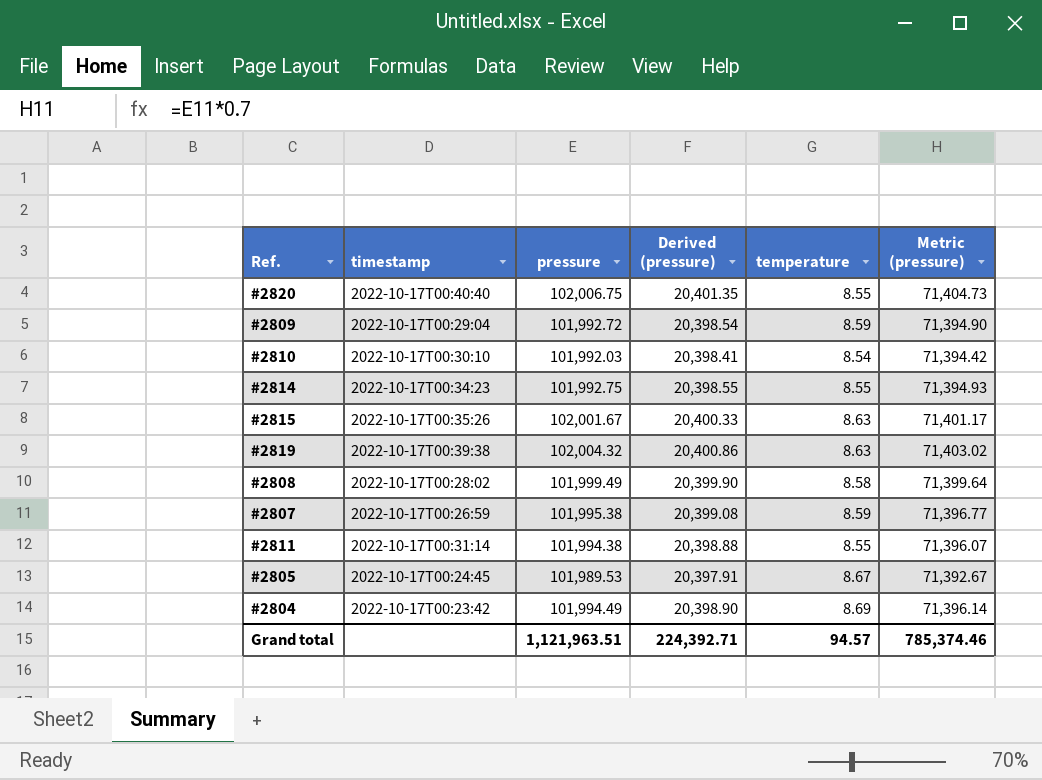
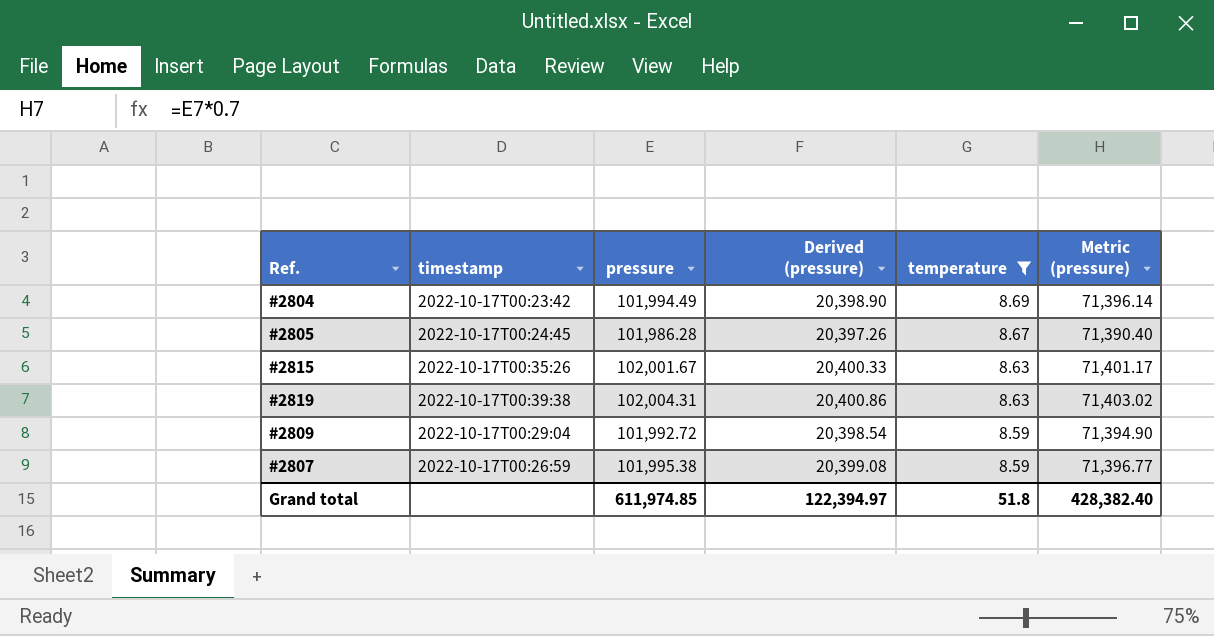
filter: none -> temperature >= 8.59
row order: none -> temperature descending
#2805 | pressure: 101,989.53 -> 101,986.28
#2805 | Derived (pressure): 20,397.91 -> 20,397.26
#2805 | Metric (pressure): 71,392.67 -> 71,390.40
#2819 | pressure: 102,004.32 -> 102,004.31
Grand total | pressure: 1,121,963.51 -> 611,974.85
Grand total | Derived (pressure): 224,392.71 -> 122,394.97
Grand total | temperature: 94.57 -> 51.8
Grand total | Metric (pressure): 785,374.46 -> 428,382.40

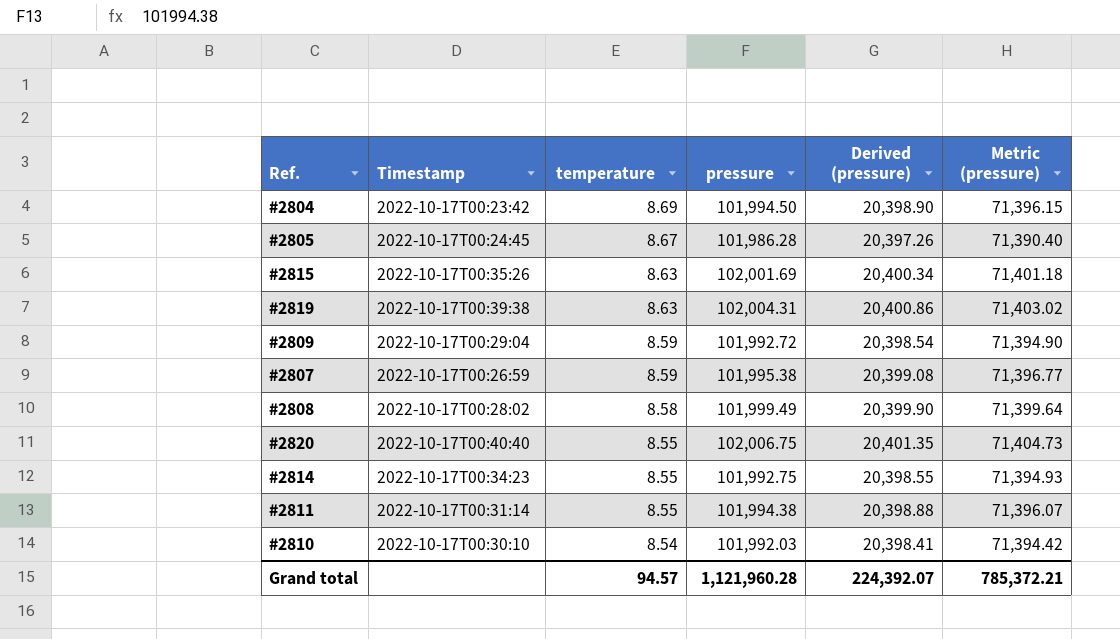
filter: temperature >= 8.59 -> none
column name: timestamp -> Timestamp
column temperature | position: 5 -> 3
#2804 | pressure: 101,994.49 -> 101,994.50
#2804 | Metric (pressure): 71,396.14 -> 71,396.15
#2815 | pressure: 102,001.67 -> 102,001.69
#2815 | Derived (pressure): 20,400.33 -> 20,400.34
#2815 | Metric (pressure): 71,401.17 -> 71,401.18
Grand total | temperature: 51.8 -> 94.57
Grand total | pressure: 611,974.85 -> 1,121,960.28
Grand total | Derived (pressure): 122,394.97 -> 224,392.07
Grand total | Metric (pressure): 428,382.40 -> 785,372.21

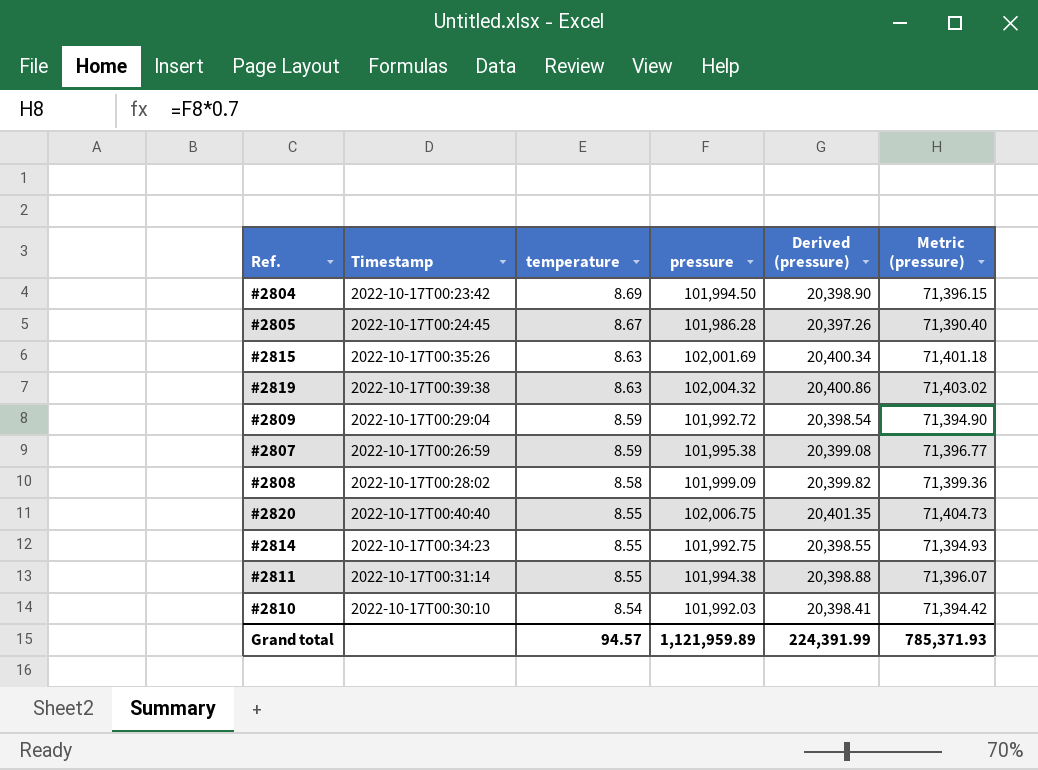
#2819 | pressure: 102,004.31 -> 102,004.32
#2808 | pressure: 101,999.49 -> 101,999.09
#2808 | Derived (pressure): 20,399.90 -> 20,399.82
#2808 | Metric (pressure): 71,399.64 -> 71,399.36
Grand total | pressure: 1,121,960.28 -> 1,121,959.89
Grand total | Derived (pressure): 224,392.07 -> 224,391.99
Grand total | Metric (pressure): 785,372.21 -> 785,371.93

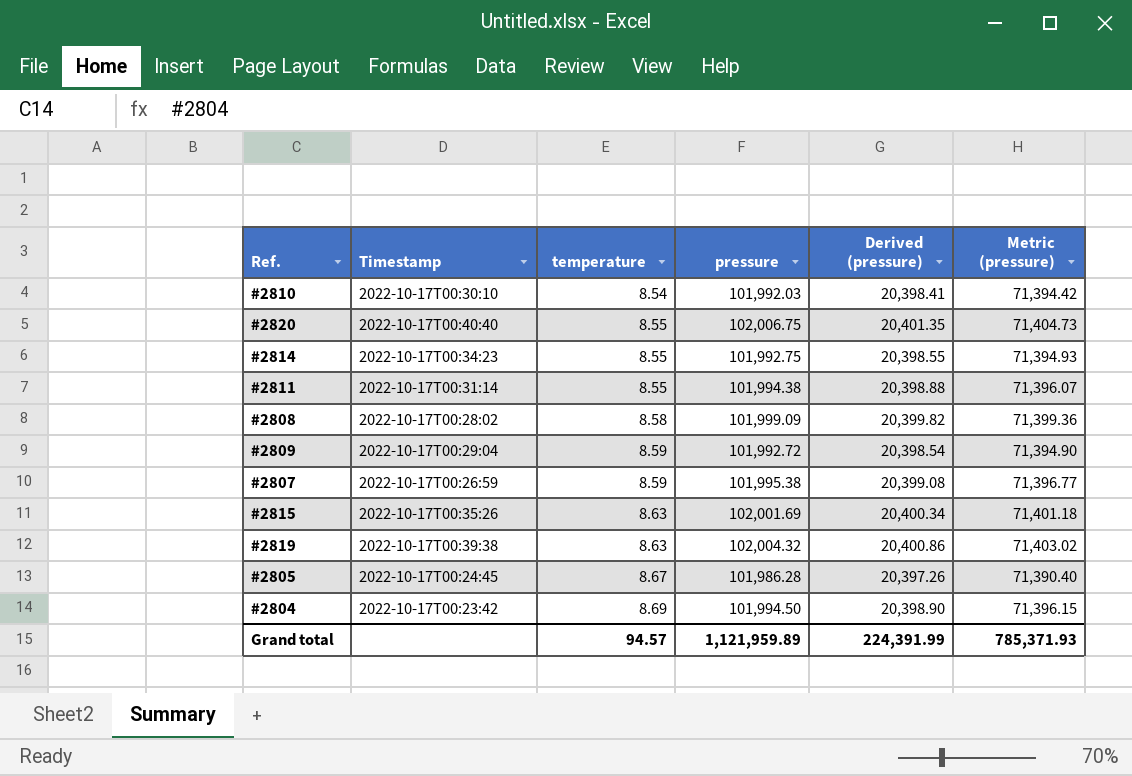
row order: temperature descending -> temperature ascending

